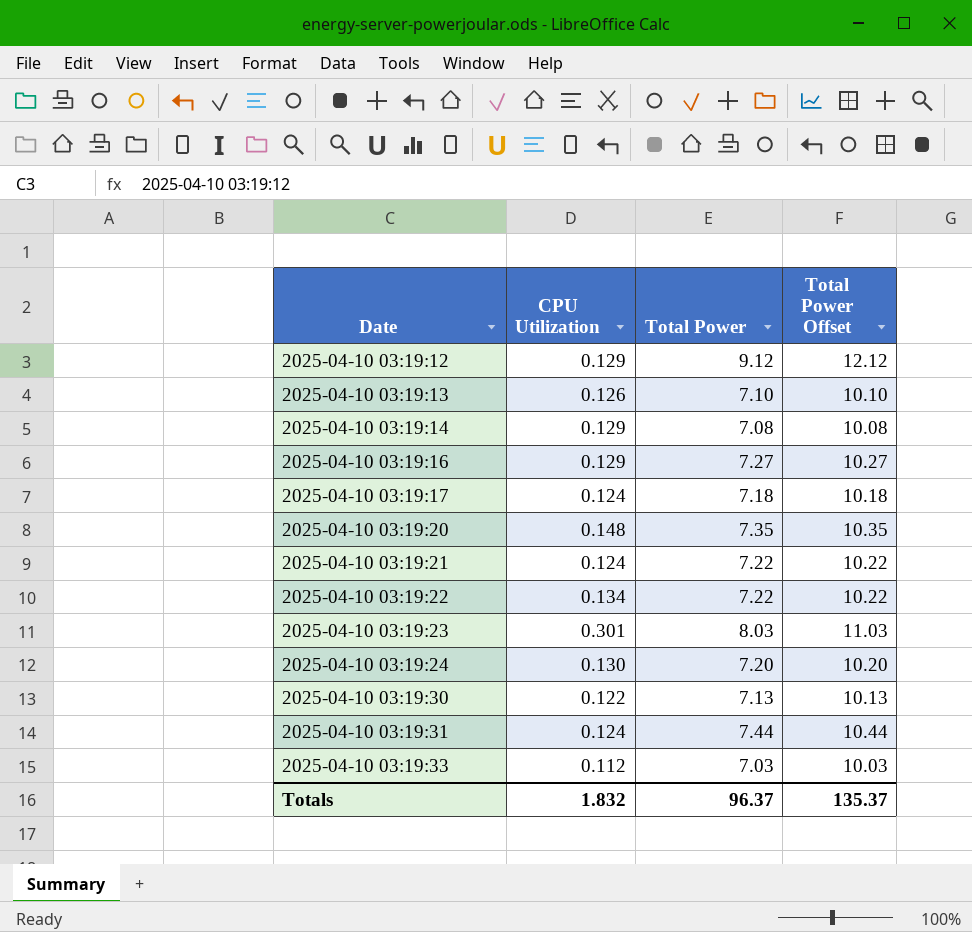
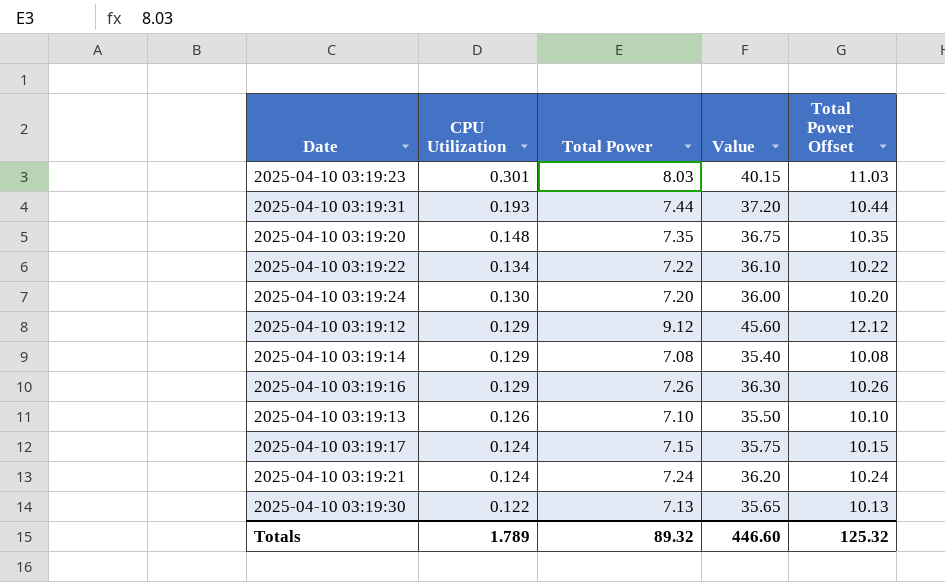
row order: Date ascending -> CPU Utilization descending
column Value | formula: none -> [Total Power] * 5
row 2025-04-10 03:19:33: 0.112 | 7.03 | 10.03 -> none
2025-04-10 03:19:31 | CPU Utilization: 0.124 -> 0.193
2025-04-10 03:19:16 | Total Power: 7.27 -> 7.26
2025-04-10 03:19:16 | Total Power Offset: 10.27 -> 10.26
2025-04-10 03:19:17 | Total Power: 7.18 -> 7.15
2025-04-10 03:19:17 | Total Power Offset: 10.18 -> 10.15
2025-04-10 03:19:21 | Total Power: 7.22 -> 7.24
2025-04-10 03:19:21 | Total Power Offset: 10.22 -> 10.24
Totals | CPU Utilization: 1.832 -> 1.789
Totals | Total Power: 96.37 -> 89.32
Totals | Total Power Offset: 135.37 -> 125.32

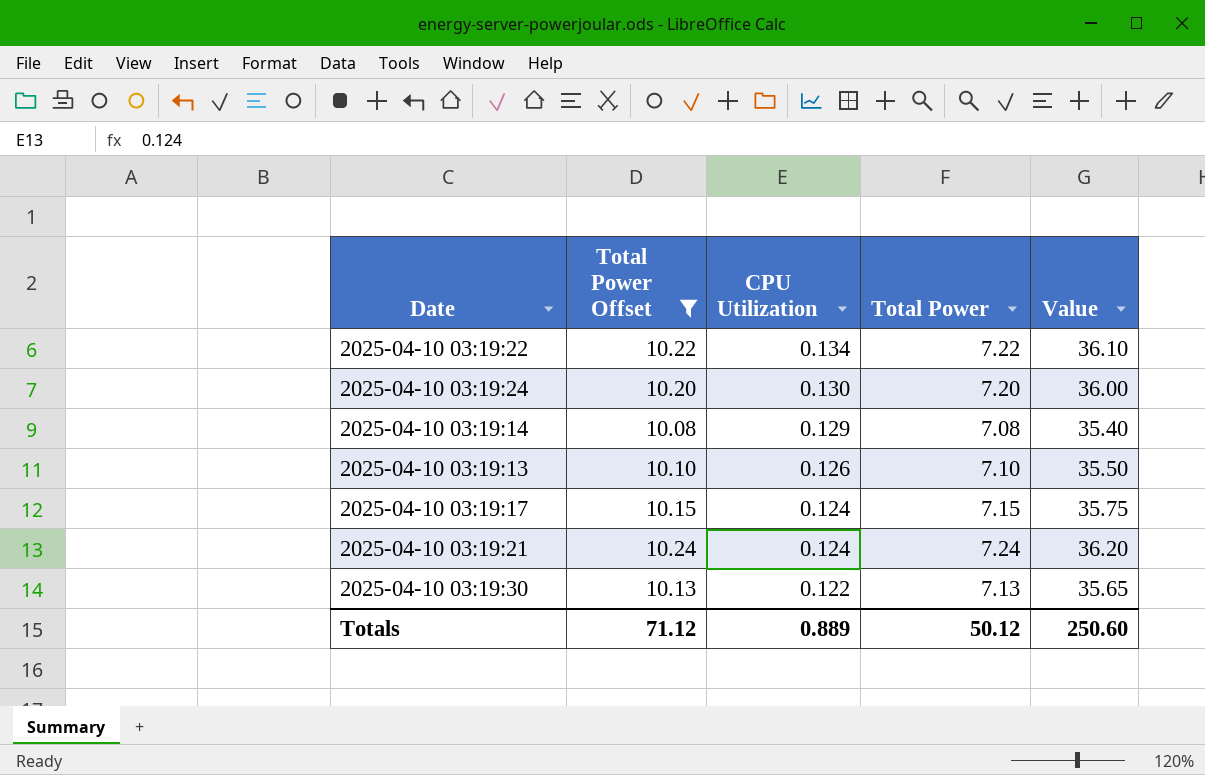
filter: none -> Total Power Offset <= 10.24
column Total Power Offset | position: 5 -> 2
Totals | Total Power Offset: 125.32 -> 71.12
Totals | CPU Utilization: 1.789 -> 0.889
Totals | Total Power: 89.32 -> 50.12
Totals | Value: 446.60 -> 250.60

